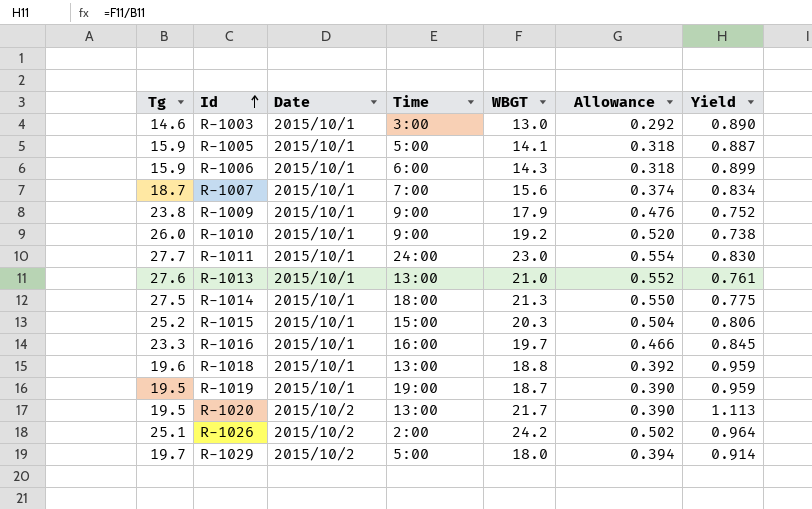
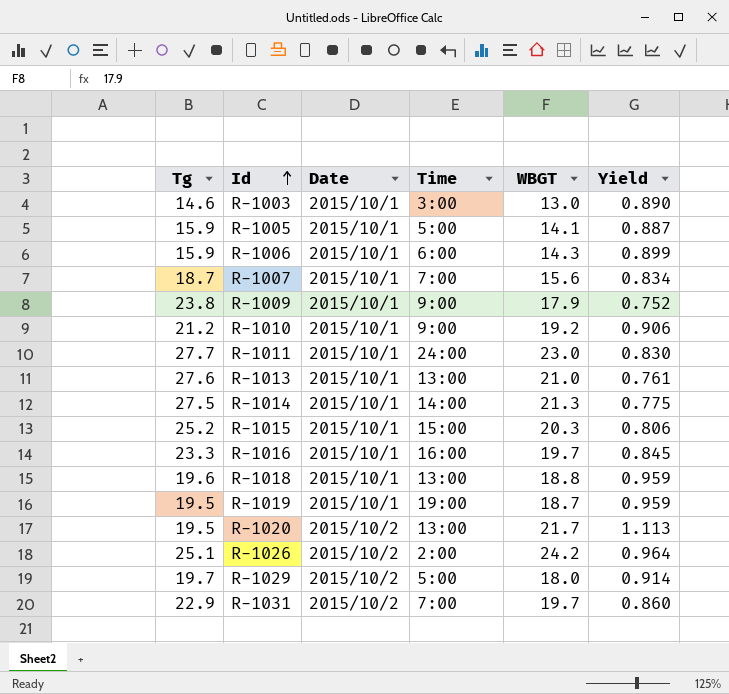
column Allowance | formula: [Tg] * 0.02 -> none
R-1010 | Tg: 26.0 -> 21.2
R-1010 | Yield: 0.738 -> 0.906
R-1014 | Time: 18:00 -> 14:00
row R-1031: none -> 22.9 | 2015/10/2 | 7:00 | 19.7 | 0.860

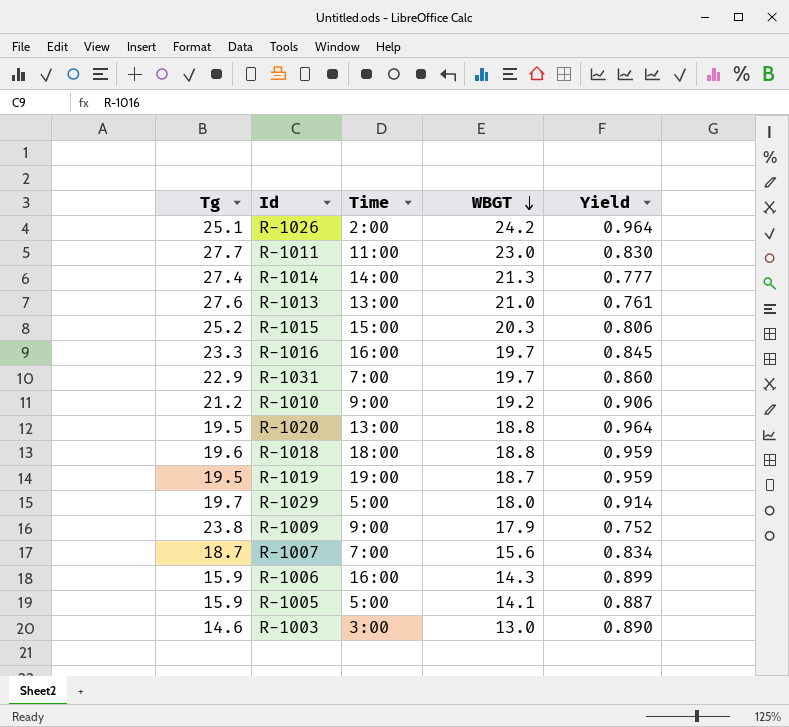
row order: Id ascending -> WBGT descending
column Date | position: 3 -> none
R-1011 | Time: 24:00 -> 11:00
R-1014 | Tg: 27.5 -> 27.4
R-1014 | Yield: 0.775 -> 0.777
R-1020 | WBGT: 21.7 -> 18.8
R-1020 | Yield: 1.113 -> 0.964
R-1018 | Time: 13:00 -> 18:00
R-1006 | Time: 6:00 -> 16:00

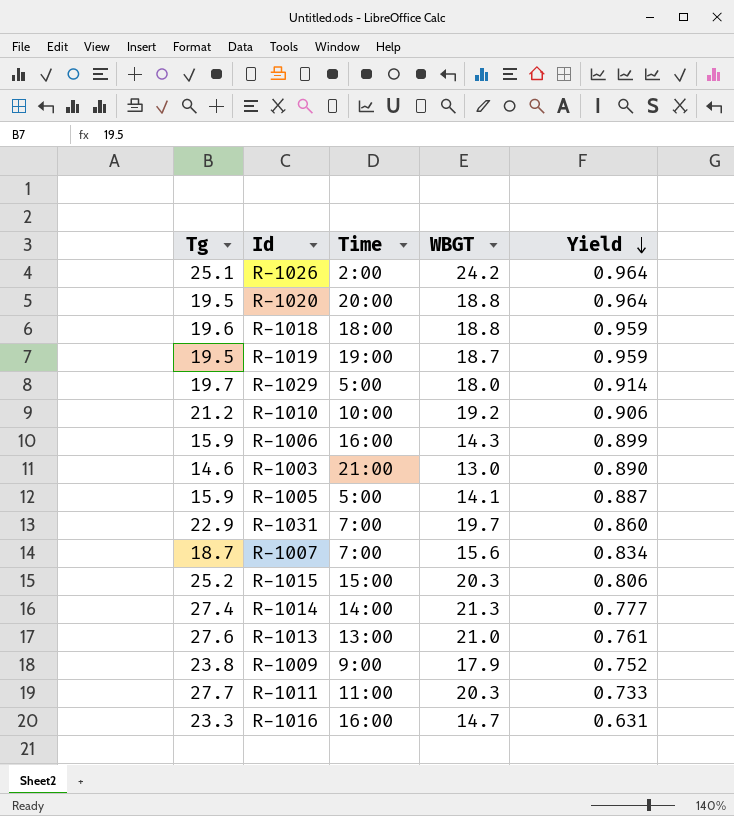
row order: WBGT descending -> Yield descending
R-1020 | Time: 13:00 -> 20:00
R-1010 | Time: 9:00 -> 10:00
R-1003 | Time: 3:00 -> 21:00
R-1011 | WBGT: 23.0 -> 20.3
R-1011 | Yield: 0.830 -> 0.733
R-1016 | WBGT: 19.7 -> 14.7
R-1016 | Yield: 0.845 -> 0.631

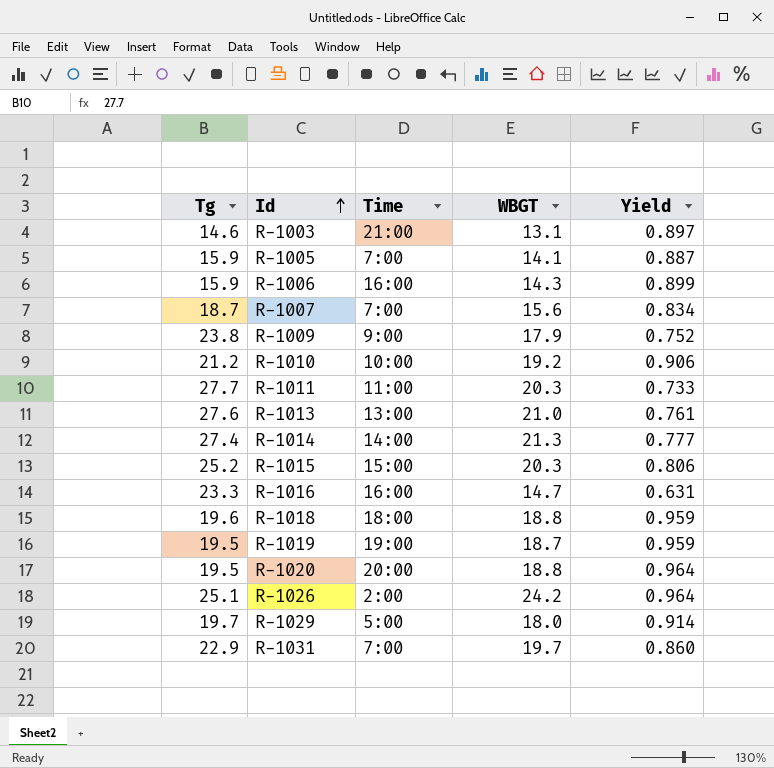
row order: Yield descending -> Id ascending
R-1003 | WBGT: 13.0 -> 13.1
R-1003 | Yield: 0.890 -> 0.897
R-1005 | Time: 5:00 -> 7:00

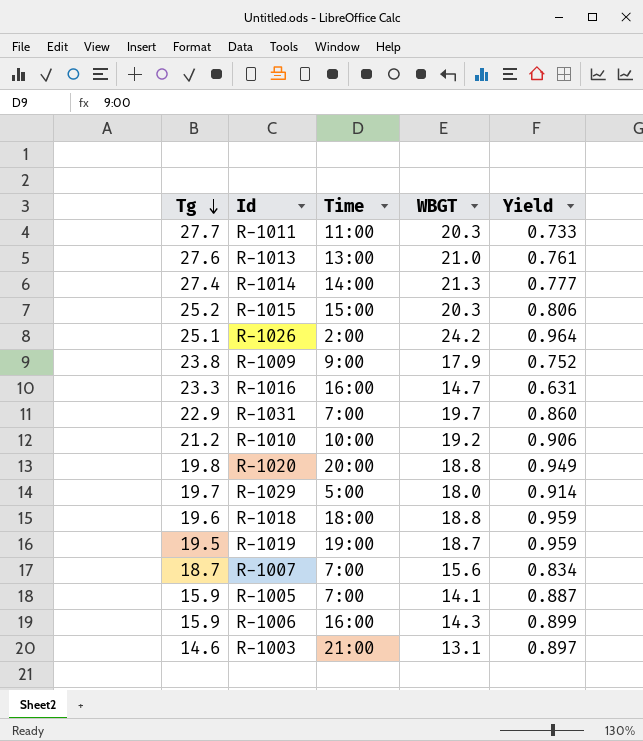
row order: Id ascending -> Tg descending
R-1020 | Tg: 19.5 -> 19.8
R-1020 | Yield: 0.964 -> 0.949

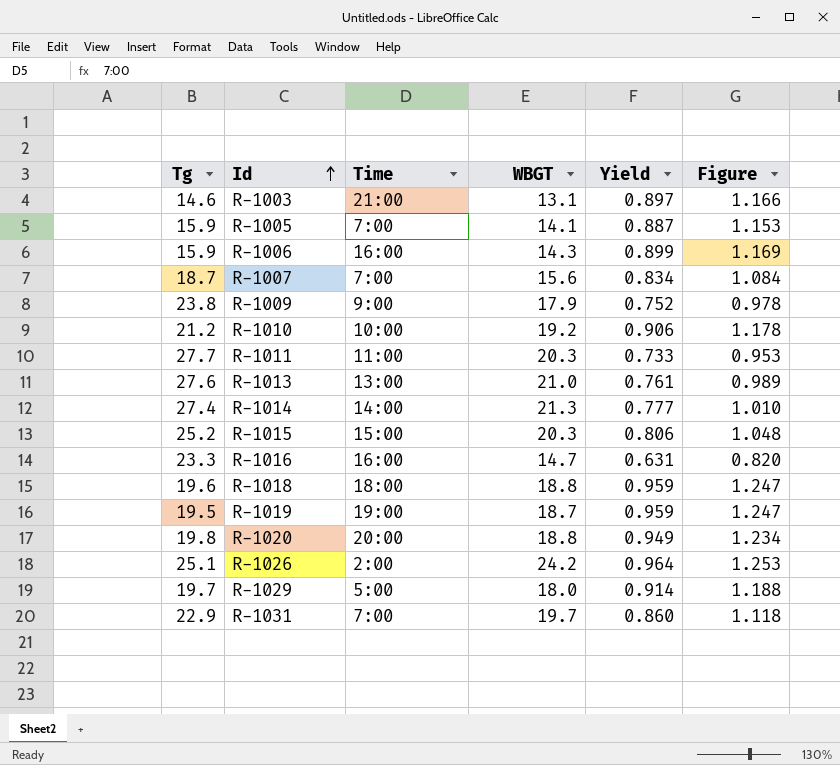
row order: Tg descending -> Id ascending
column Figure | formula: none -> [Yield] * 1.3

